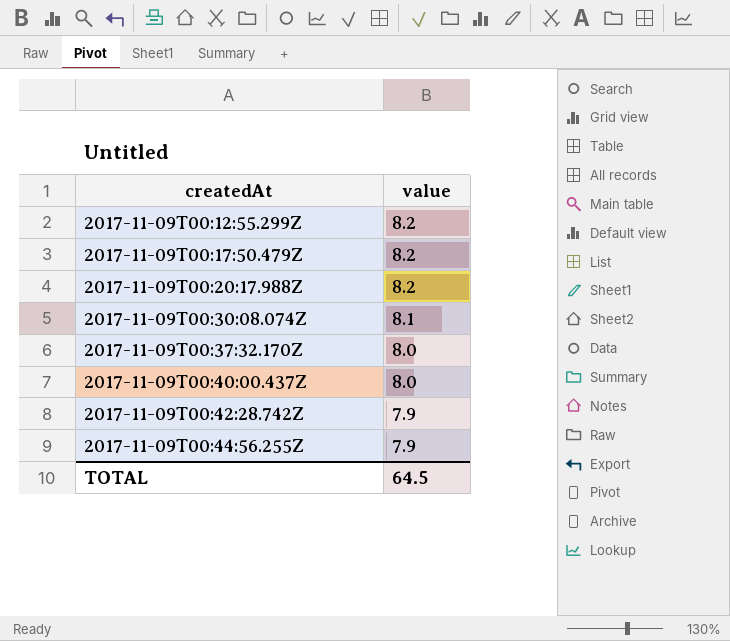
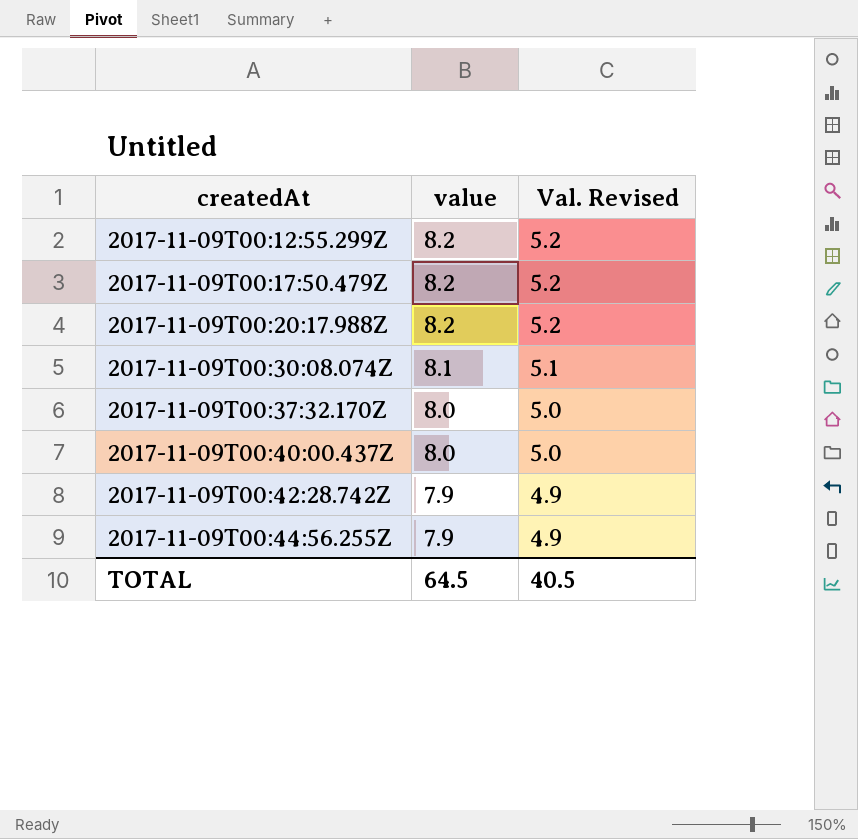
column Val. Revised | formula: none -> [value] - 3

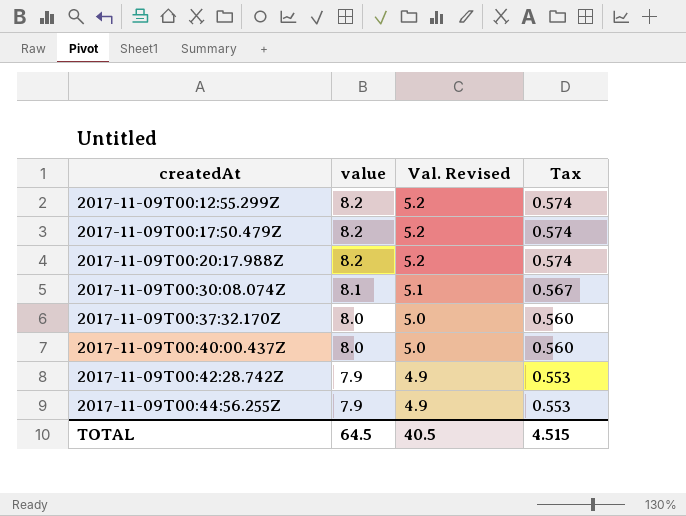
column Tax | formula: none -> [value] * 0.07

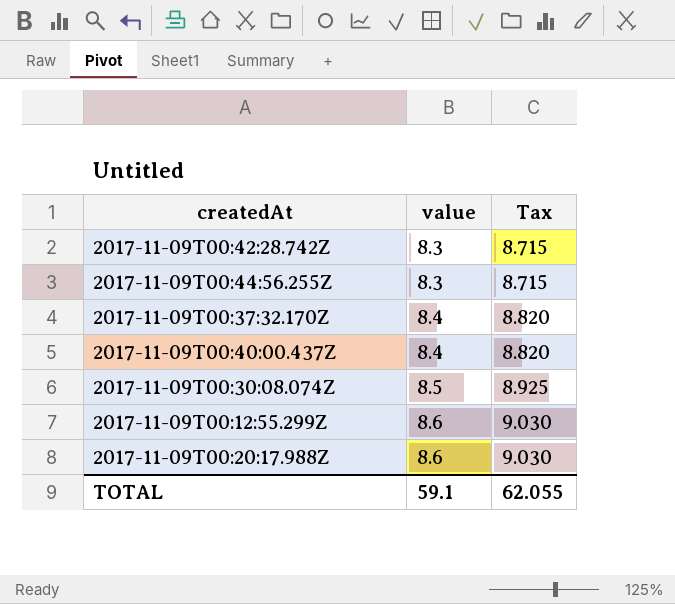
row order: createdAt ascending -> value ascending
column Val. Revised | formula: [value] - 3 -> none
column Tax | formula: [value] * 0.07 -> [value] * 1.05
row 2017-11-09T00:17:50.479Z: 8.2 | 5.2 | 0.574 -> none
2017-11-09T00:42:28.742Z | value: 7.9 -> 8.3
2017-11-09T00:44:56.255Z | value: 7.9 -> 8.3
2017-11-09T00:37:32.170Z | value: 8.0 -> 8.4
2017-11-09T00:40:00.437Z | value: 8.0 -> 8.4
2017-11-09T00:30:08.074Z | value: 8.1 -> 8.5
2017-11-09T00:12:55.299Z | value: 8.2 -> 8.6
2017-11-09T00:20:17.988Z | value: 8.2 -> 8.6
TOTAL | value: 64.5 -> 59.1
TOTAL | Tax: 4.515 -> 62.055

